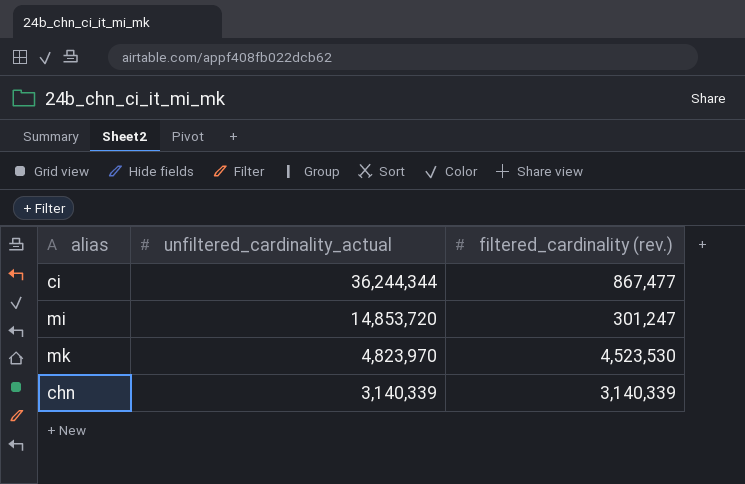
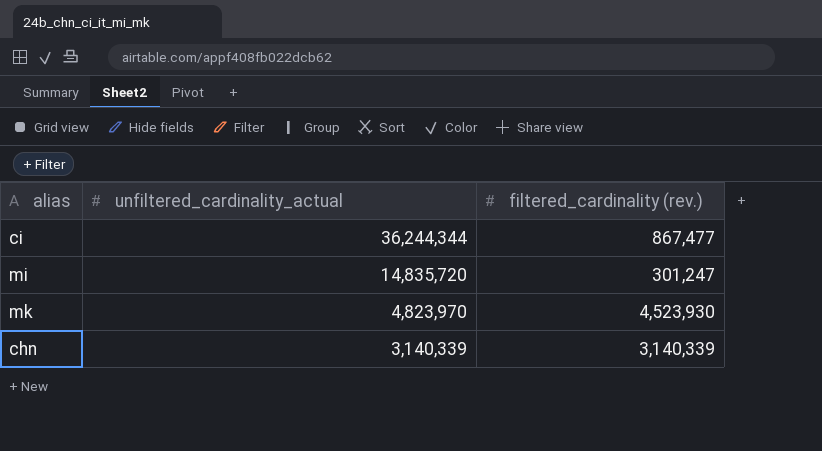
mi | unfiltered_cardinality_actual: 14,853,720 -> 14,835,720
mk | filtered_cardinality (rev.): 4,523,530 -> 4,523,930

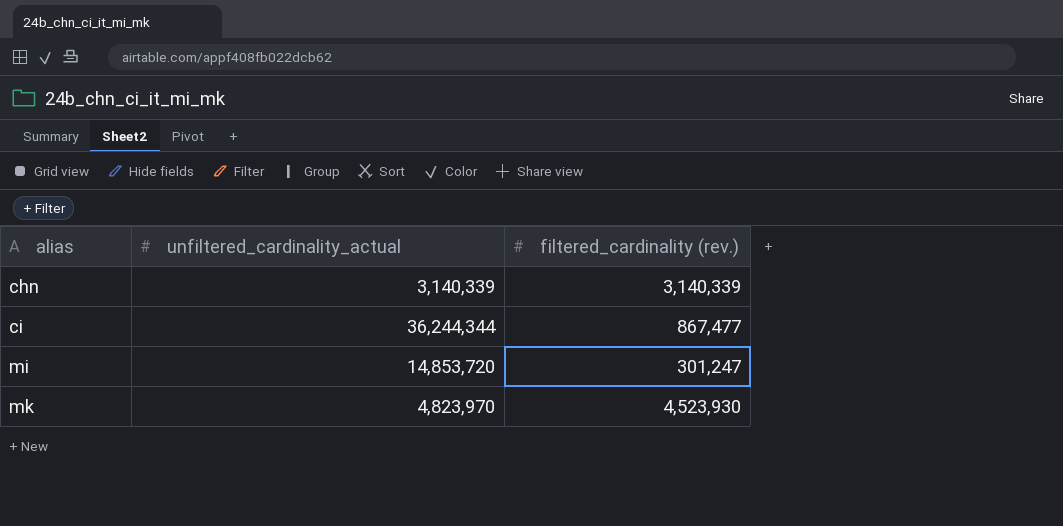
row order: unfiltered_cardinality_actual descending -> alias ascending
mi | unfiltered_cardinality_actual: 14,835,720 -> 14,853,720

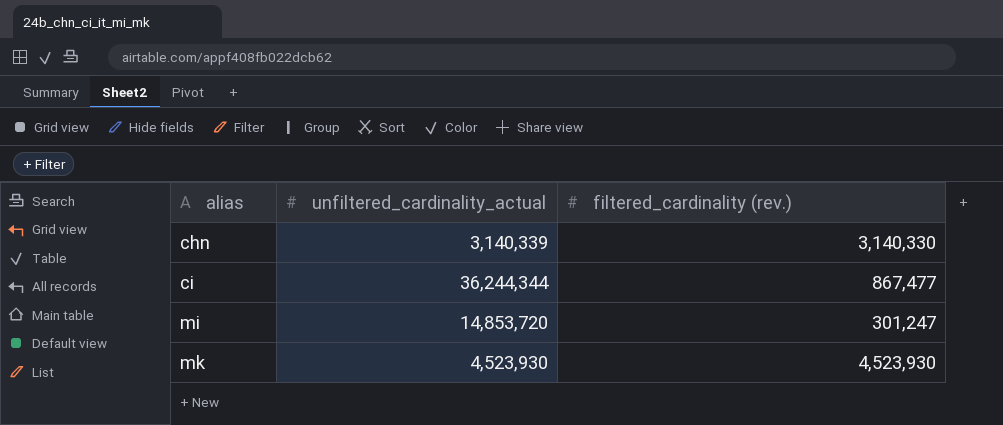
chn | filtered_cardinality (rev.): 3,140,339 -> 3,140,330
mk | unfiltered_cardinality_actual: 4,823,970 -> 4,523,930

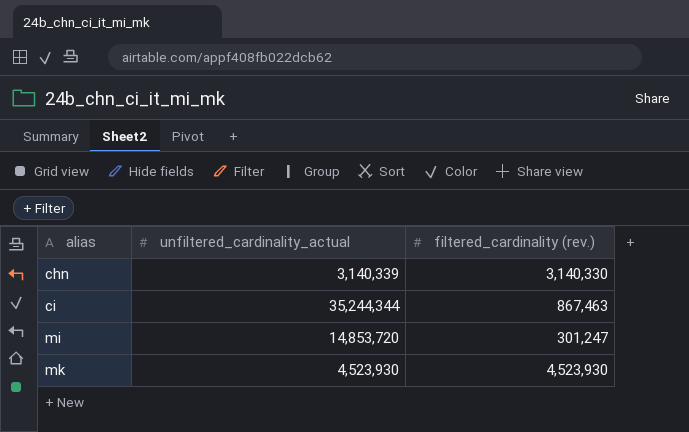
ci | unfiltered_cardinality_actual: 36,244,344 -> 35,244,344
ci | filtered_cardinality (rev.): 867,477 -> 867,463

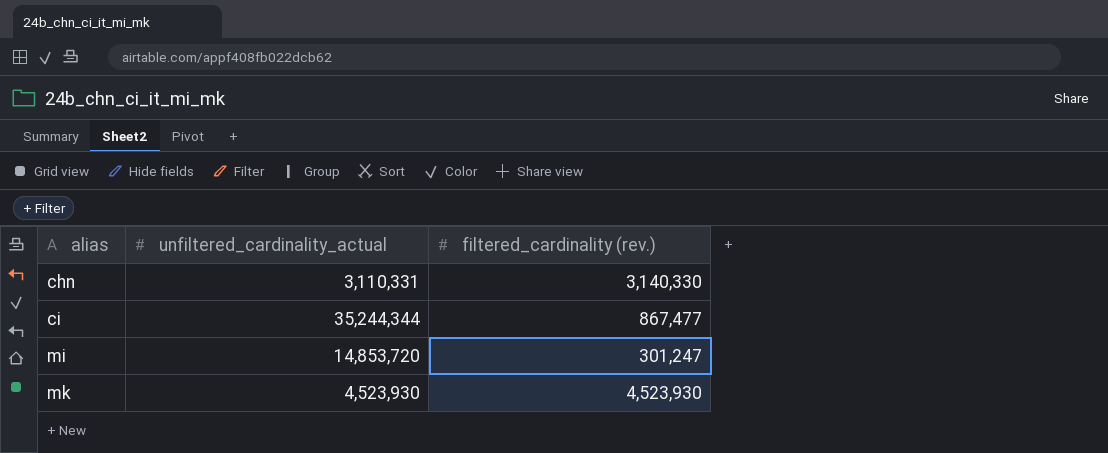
chn | unfiltered_cardinality_actual: 3,140,339 -> 3,110,331
ci | filtered_cardinality (rev.): 867,463 -> 867,477

